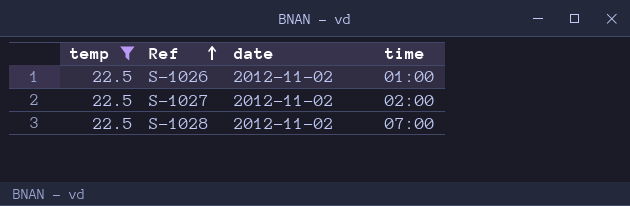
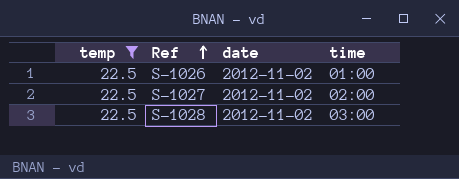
S-1028 | time: 07:00 -> 03:00

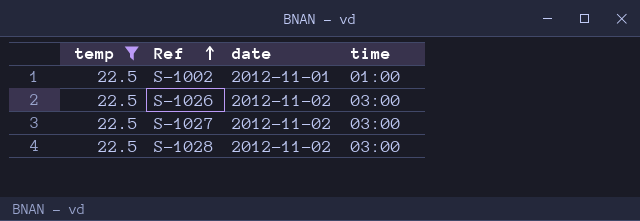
row S-1002: none -> 22.5 | 2012-11-01 | 01:00
S-1026 | time: 01:00 -> 03:00
S-1027 | time: 02:00 -> 03:00

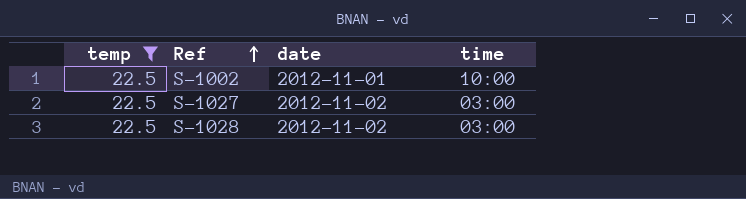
row S-1026: 22.5 | 2012-11-02 | 03:00 -> none
S-1002 | time: 01:00 -> 10:00

